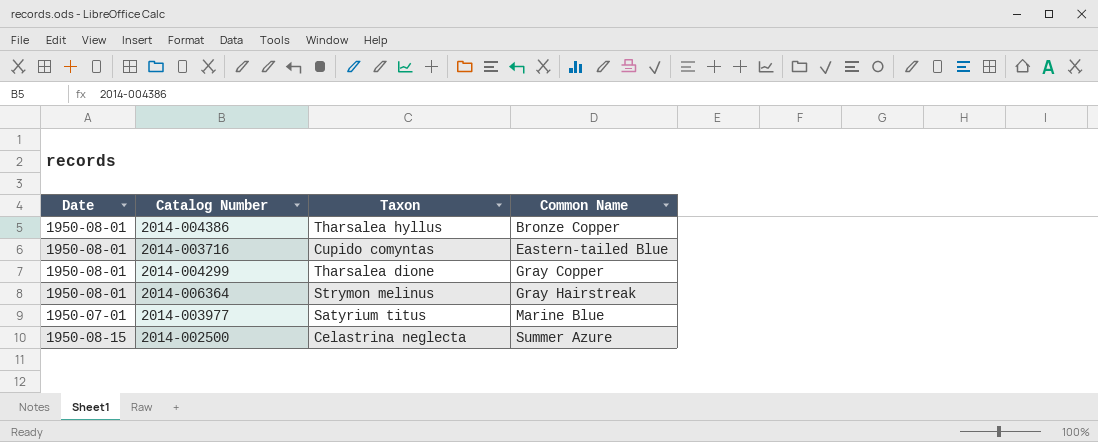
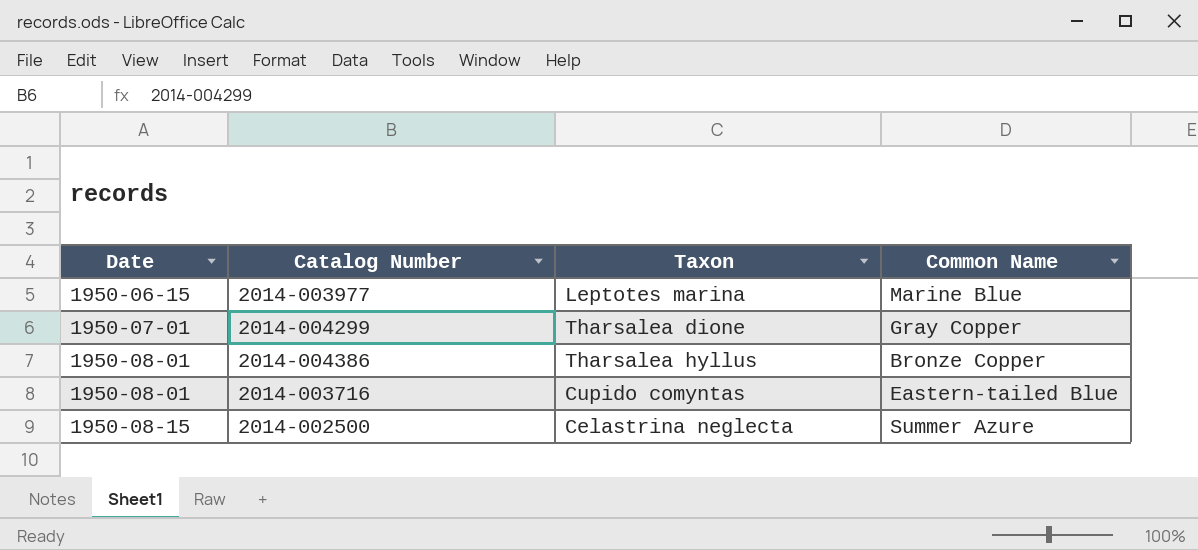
row order: Common Name ascending -> Date ascending
row 2014-006364: 1950-08-01 | Strymon melinus | Gray Hairstreak -> none
2014-003977 | Date: 1950-07-01 -> 1950-06-15
2014-003977 | Taxon: Satyrium titus -> Leptotes marina
2014-004299 | Date: 1950-08-01 -> 1950-07-01

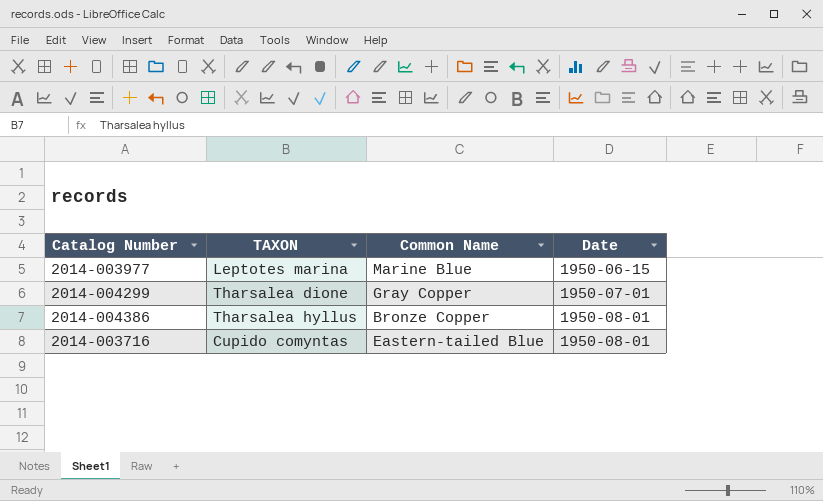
column name: Taxon -> TAXON
column Date | position: 1 -> 4
row 2014-002500: 1950-08-15 | Celastrina neglecta | Summer Azure -> none

